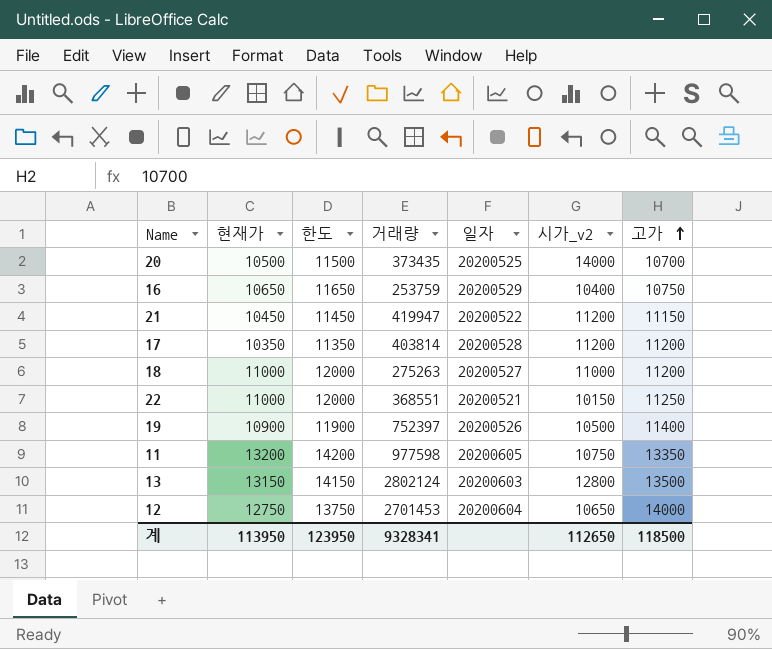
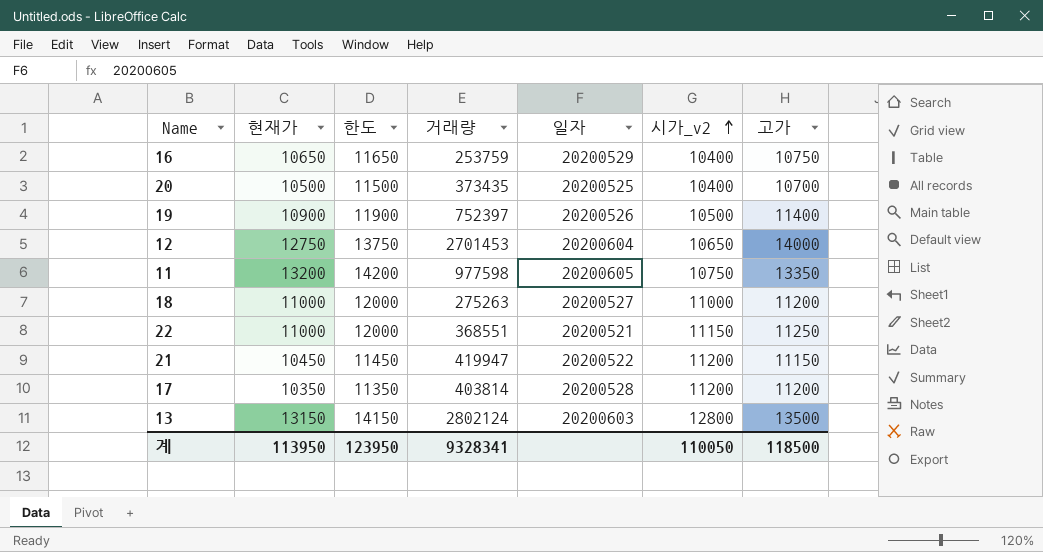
row order: 고가 ascending -> 시가_v2 ascending
20 | 시가_v2: 14000 -> 10400
22 | 시가_v2: 10150 -> 11150
계 | 시가_v2: 112650 -> 110050

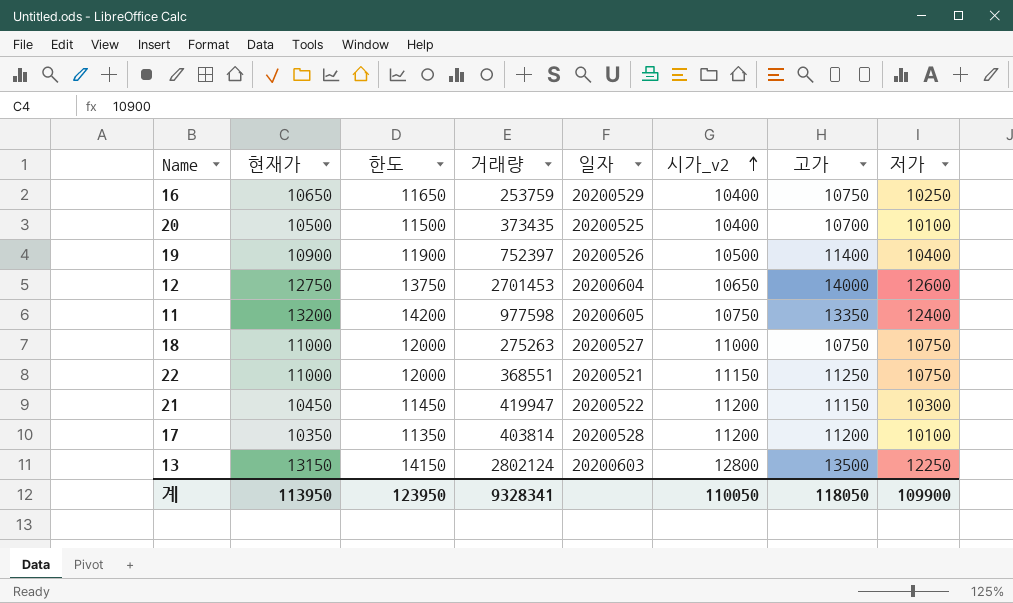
column 저가 | position: none -> 8
18 | 고가: 11200 -> 10750
계 | 고가: 118500 -> 118050

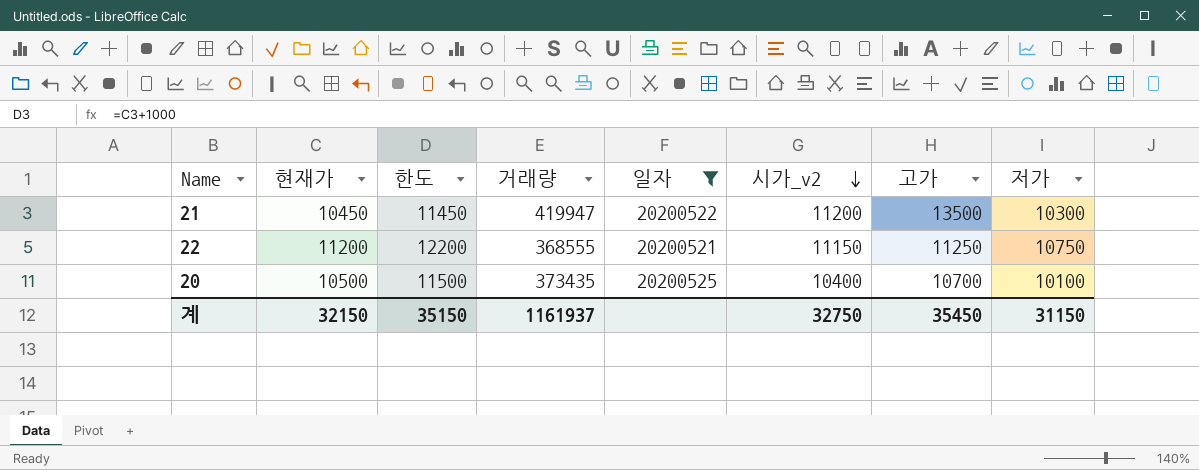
filter: none -> 일자 <= 20200525
row order: 시가_v2 ascending -> 시가_v2 descending
21 | 고가: 11150 -> 13500
22 | 현재가: 11000 -> 11200
22 | 한도: 12000 -> 12200
22 | 거래량: 368551 -> 368555
계 | 현재가: 113950 -> 32150
계 | 한도: 123950 -> 35150
계 | 거래량: 9328341 -> 1161937
계 | 시가_v2: 110050 -> 32750
계 | 고가: 118050 -> 35450
계 | 저가: 109900 -> 31150

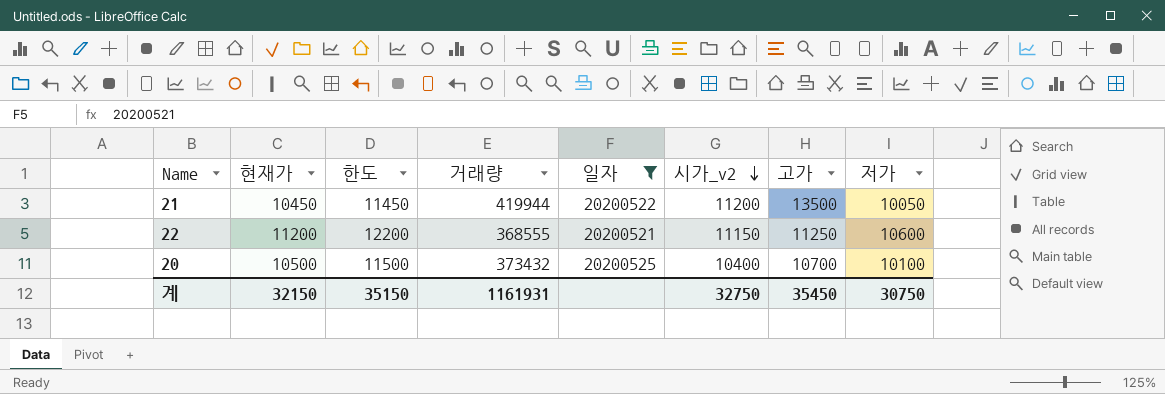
21 | 거래량: 419947 -> 419944
21 | 저가: 10300 -> 10050
22 | 저가: 10750 -> 10600
20 | 거래량: 373435 -> 373432
계 | 거래량: 1161937 -> 1161931
계 | 저가: 31150 -> 30750

